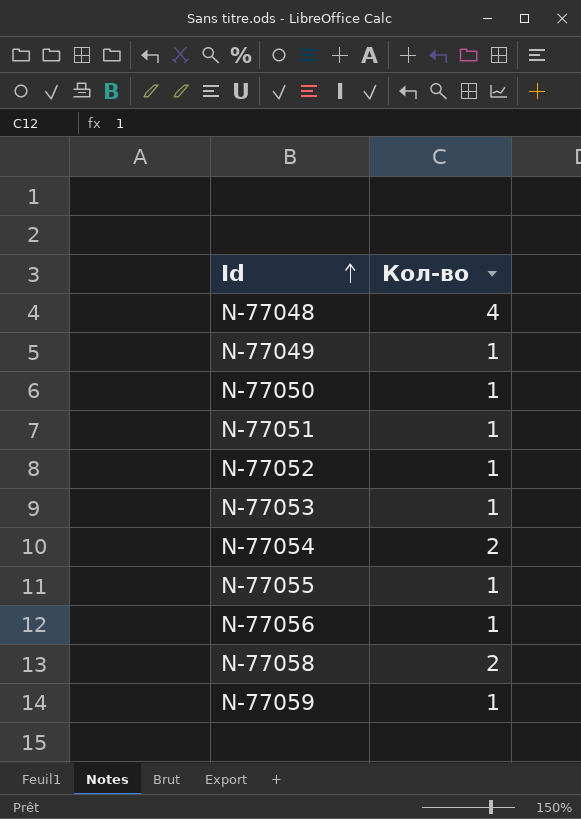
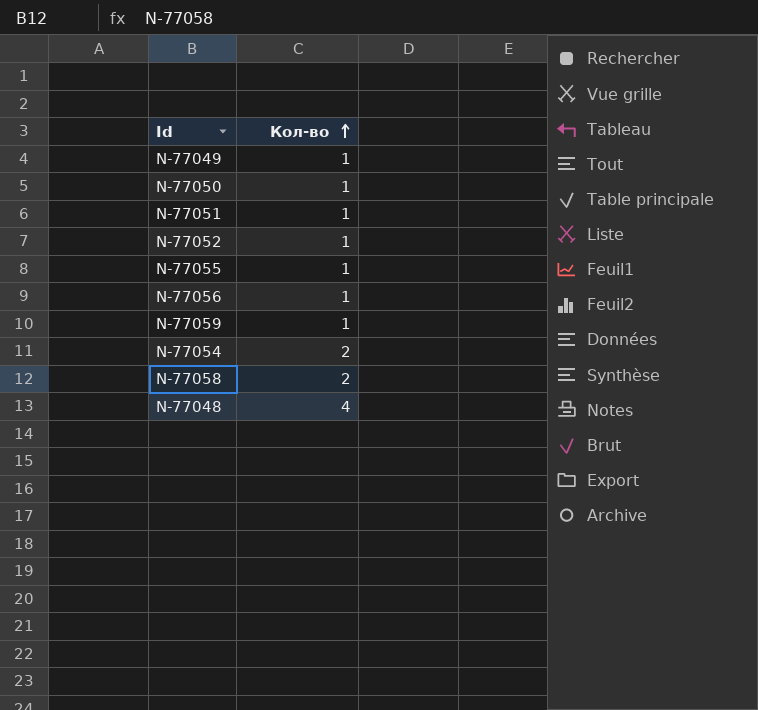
row order: Id ascending -> Кол-во ascending
row N-77053: 1 -> none

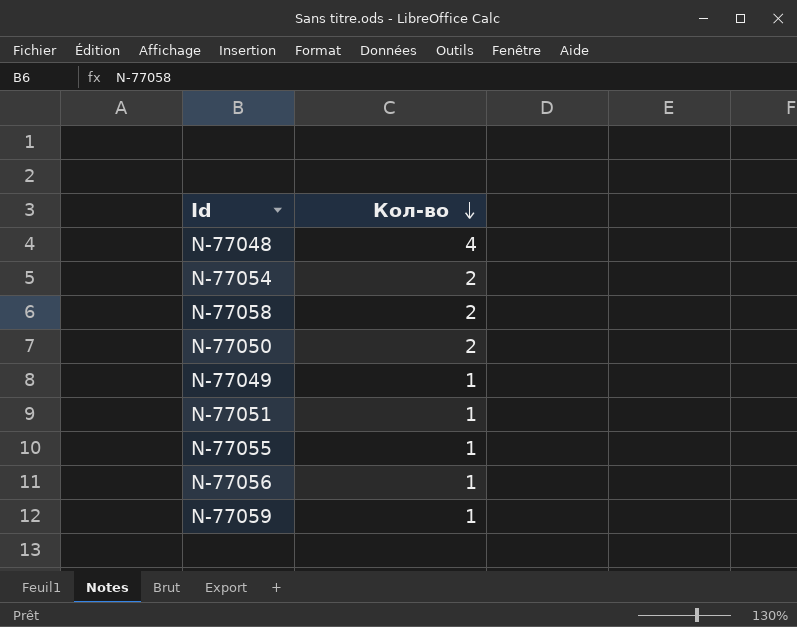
row order: Кол-во ascending -> Кол-во descending
row N-77052: 1 -> none
N-77050 | Кол-во: 1 -> 2

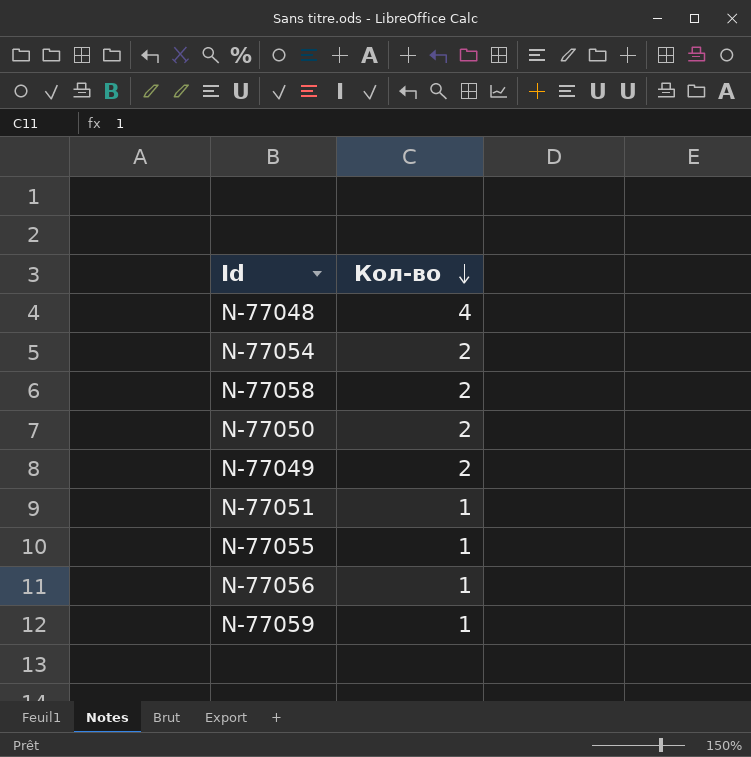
N-77049 | Кол-во: 1 -> 2

